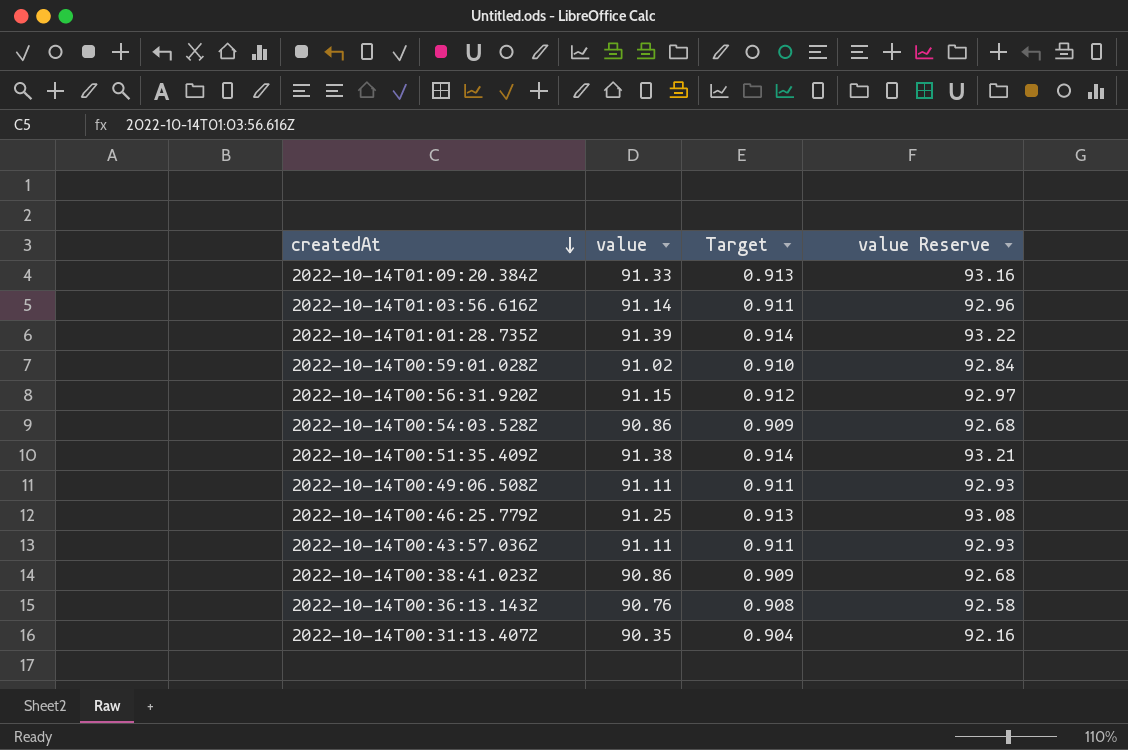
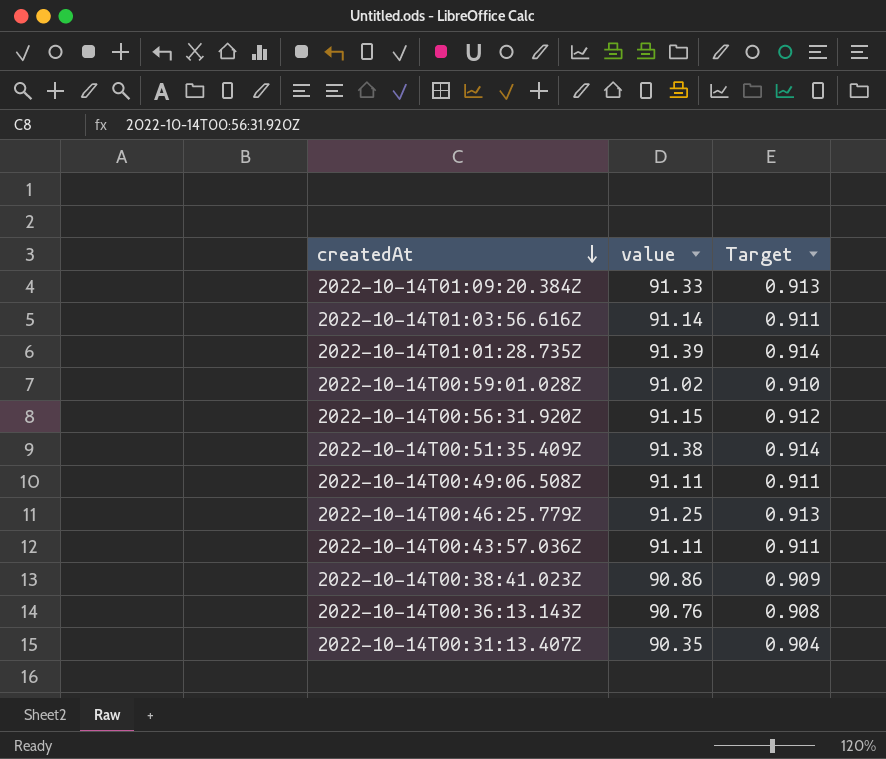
column value Reserve | formula: [value] * 1.02 -> none
row 2022-10-14T00:54:03.528Z: 90.86 | 0.909 | 92.68 -> none

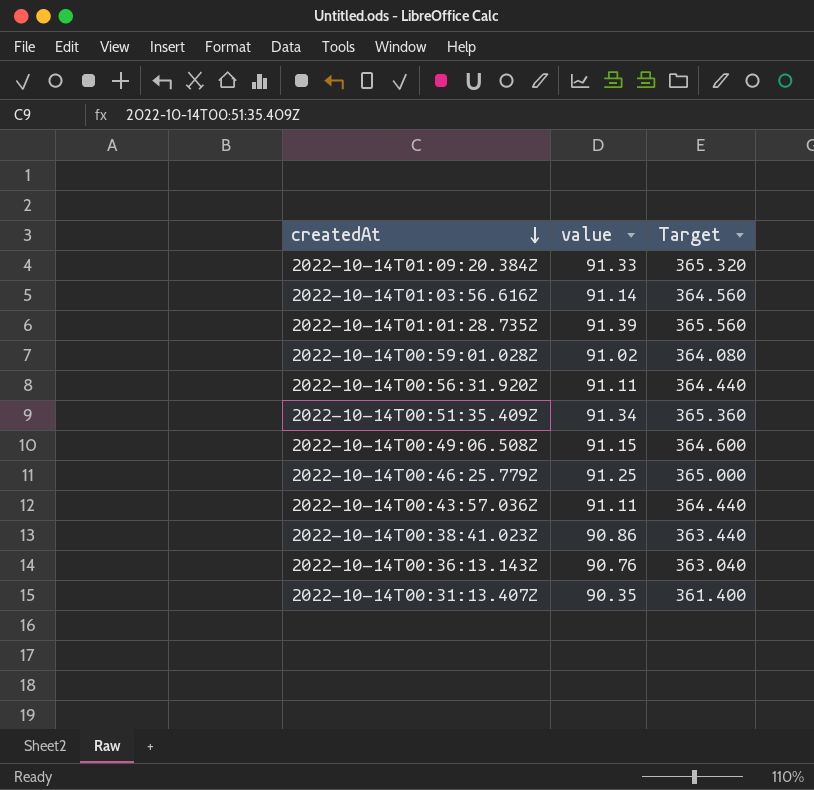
column Target | formula: [value] * 0.01 -> [value] * 4
2022-10-14T00:56:31.920Z | value: 91.15 -> 91.11
2022-10-14T00:51:35.409Z | value: 91.38 -> 91.34
2022-10-14T00:49:06.508Z | value: 91.11 -> 91.15

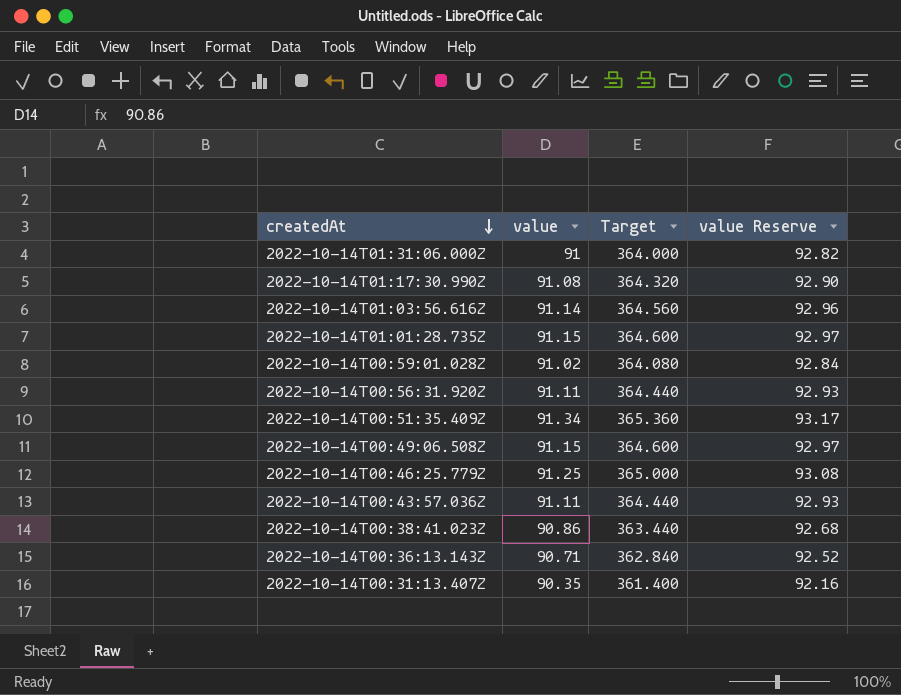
column value Reserve | formula: none -> [value] * 1.02
row 2022-10-14T01:09:20.384Z: 91.33 | 365.320 -> none
row 2022-10-14T01:31:06.000Z: none -> 91 | 364.000 | 92.82
row 2022-10-14T01:17:30.990Z: none -> 91.08 | 364.320 | 92.90
2022-10-14T01:01:28.735Z | value: 91.39 -> 91.15
2022-10-14T01:01:28.735Z | Target: 365.560 -> 364.600
2022-10-14T00:36:13.143Z | value: 90.76 -> 90.71
2022-10-14T00:36:13.143Z | Target: 363.040 -> 362.840

